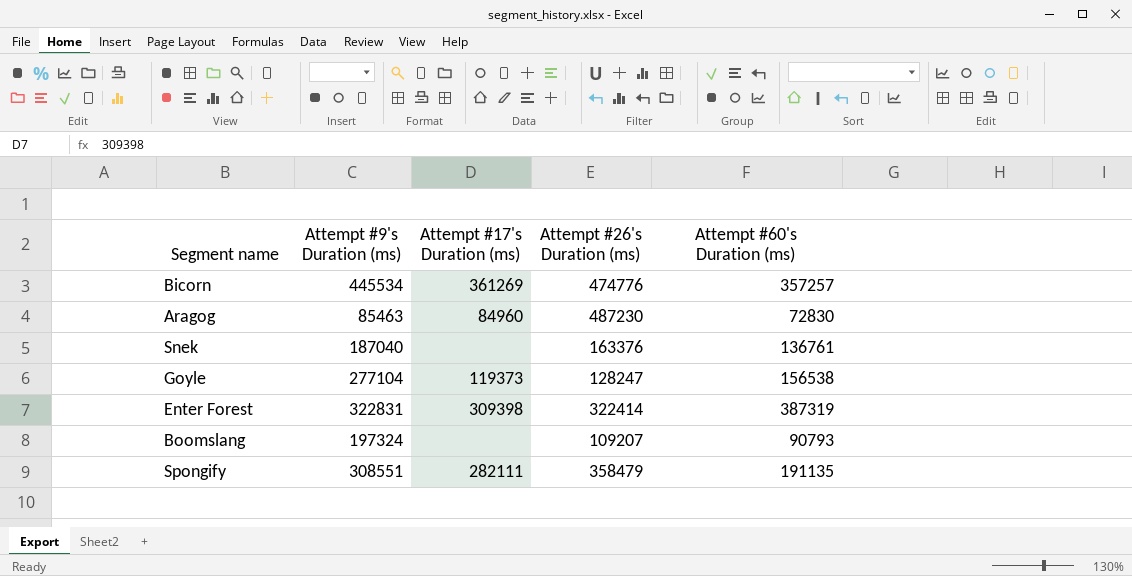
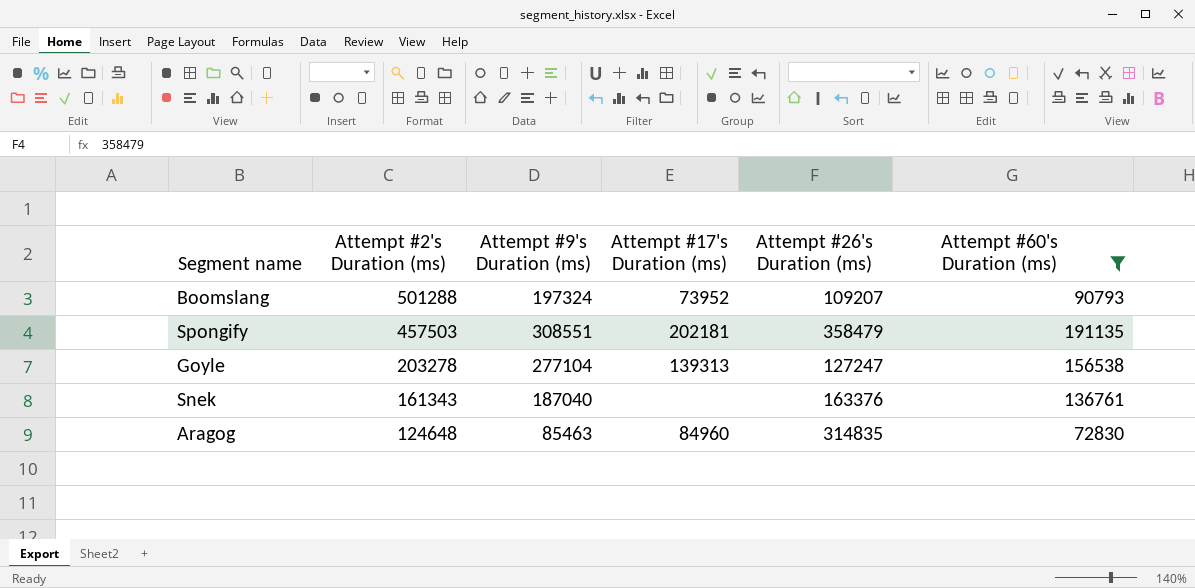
filter: none -> Attempt #60's Duration (ms) <= 191135
row order: none -> Attempt #2's Duration (ms) descending
column Attempt #2's Duration (ms) | position: none -> 2
Boomslang | Attempt #17's Duration (ms): none -> 73952
Spongify | Attempt #17's Duration (ms): 282111 -> 202181
Goyle | Attempt #17's Duration (ms): 119373 -> 139313
Goyle | Attempt #26's Duration (ms): 128247 -> 127247
Aragog | Attempt #26's Duration (ms): 487230 -> 314835

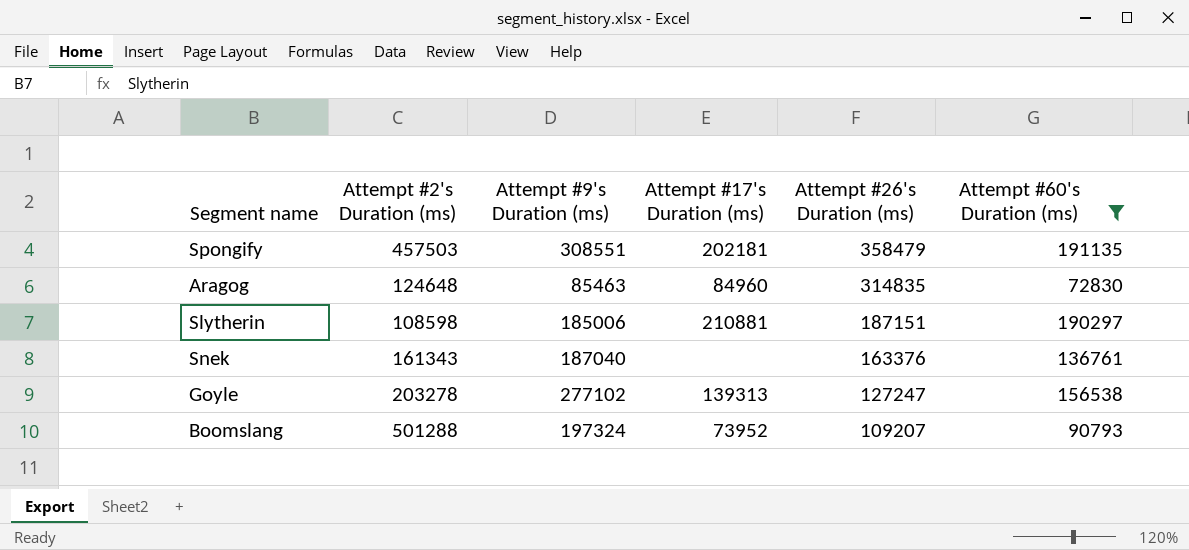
row order: Attempt #2's Duration (ms) descending -> Attempt #26's Duration (ms) descending
row Slytherin: none -> 108598 | 185006 | 210881 | 187151 | 190297
Goyle | Attempt #9's Duration (ms): 277104 -> 277102

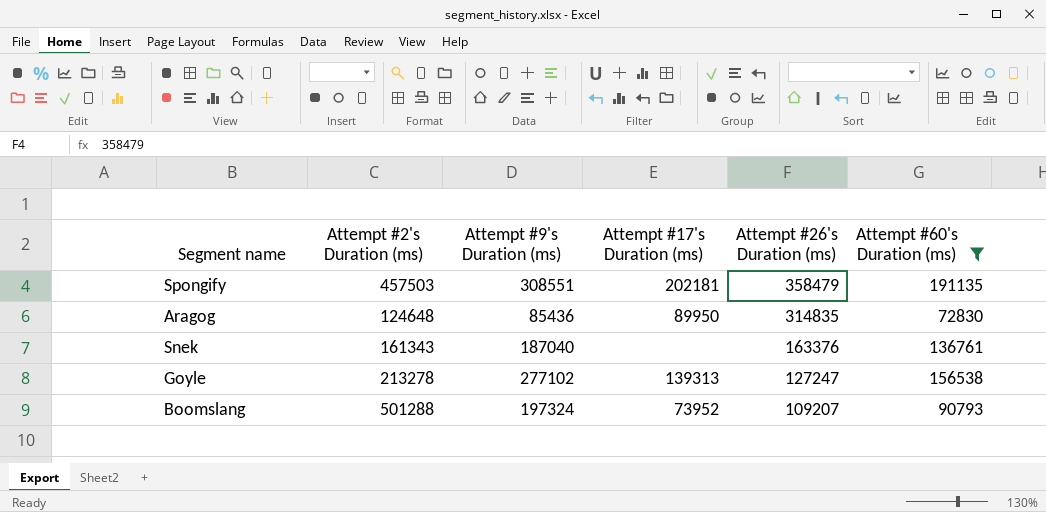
row Slytherin: 108598 | 185006 | 210881 | 187151 | 190297 -> none
Aragog | Attempt #9's Duration (ms): 85463 -> 85436
Aragog | Attempt #17's Duration (ms): 84960 -> 89950
Goyle | Attempt #2's Duration (ms): 203278 -> 213278

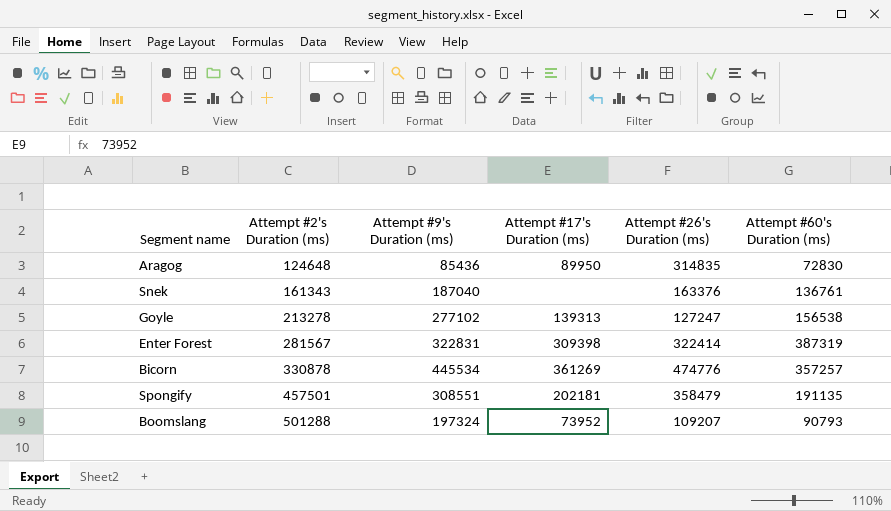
filter: Attempt #60's Duration (ms) <= 191135 -> none
row order: Attempt #26's Duration (ms) descending -> Attempt #2's Duration (ms) ascending
Spongify | Attempt #2's Duration (ms): 457503 -> 457501

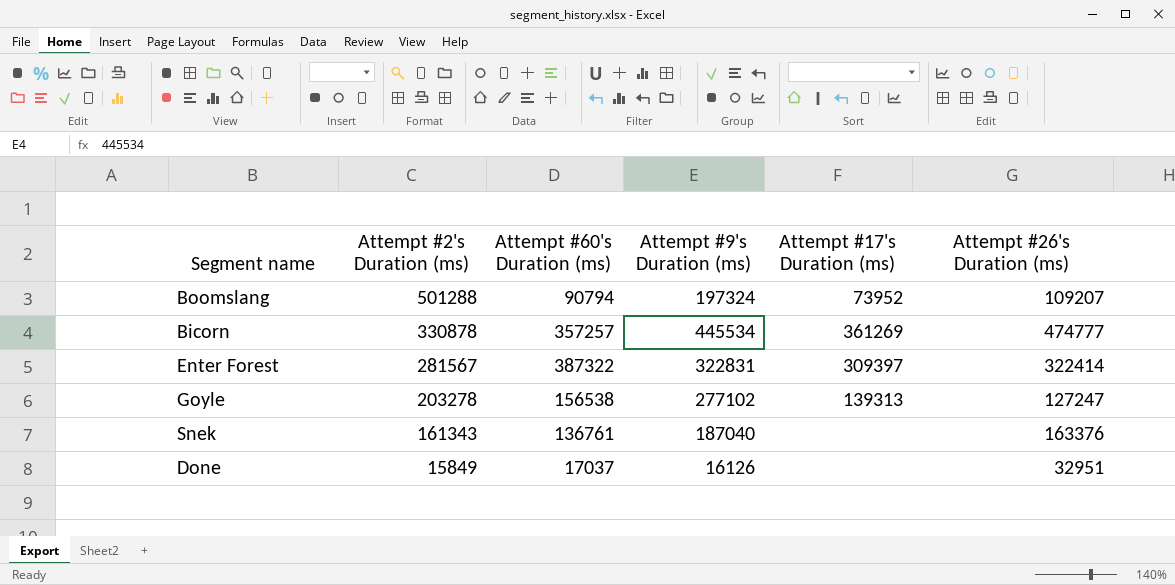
row order: Attempt #2's Duration (ms) ascending -> Attempt #2's Duration (ms) descending
column Attempt #60's Duration (ms) | position: 6 -> 3
row Aragog: 124648 | 85436 | 89950 | 314835 | 72830 -> none
row Spongify: 457501 | 308551 | 202181 | 358479 | 191135 -> none
Boomslang | Attempt #60's Duration (ms): 90793 -> 90794
Bicorn | Attempt #26's Duration (ms): 474776 -> 474777
Enter Forest | Attempt #60's Duration (ms): 387319 -> 387322
Enter Forest | Attempt #17's Duration (ms): 309398 -> 309397
Goyle | Attempt #2's Duration (ms): 213278 -> 203278
row Done: none -> 15849 | 17037 | 16126 | none | 32951

